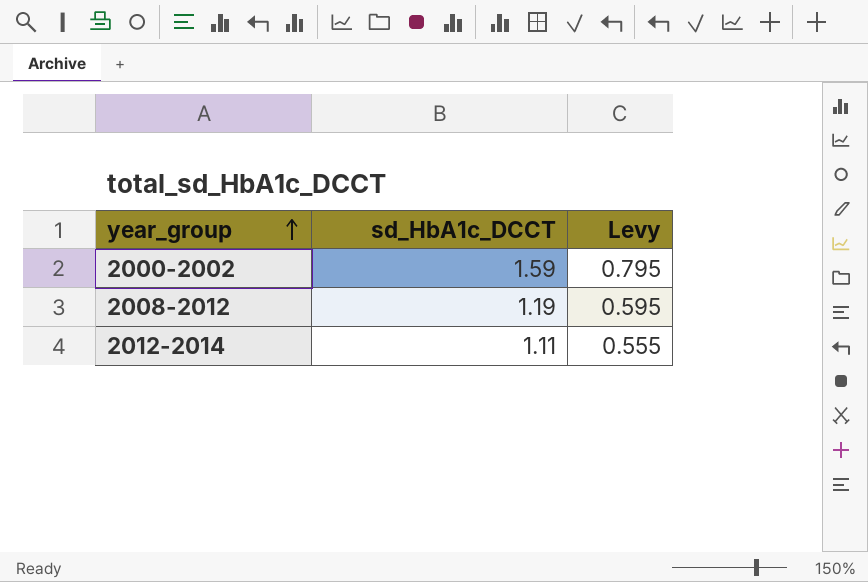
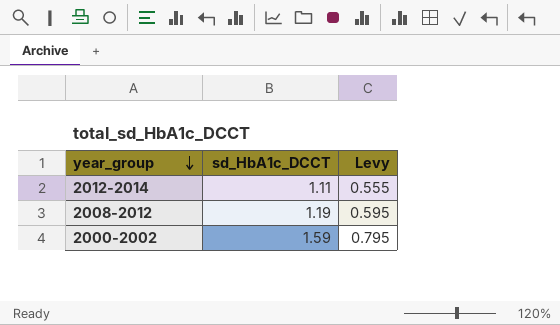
row order: year_group ascending -> year_group descending

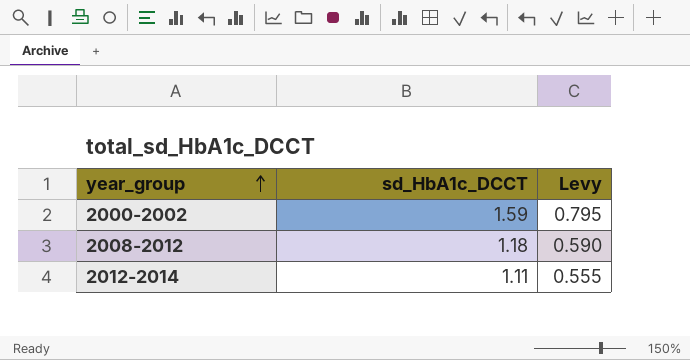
row order: year_group descending -> year_group ascending
2008-2012 | sd_HbA1c_DCCT: 1.19 -> 1.18
2008-2012 | Levy: 0.595 -> 0.590

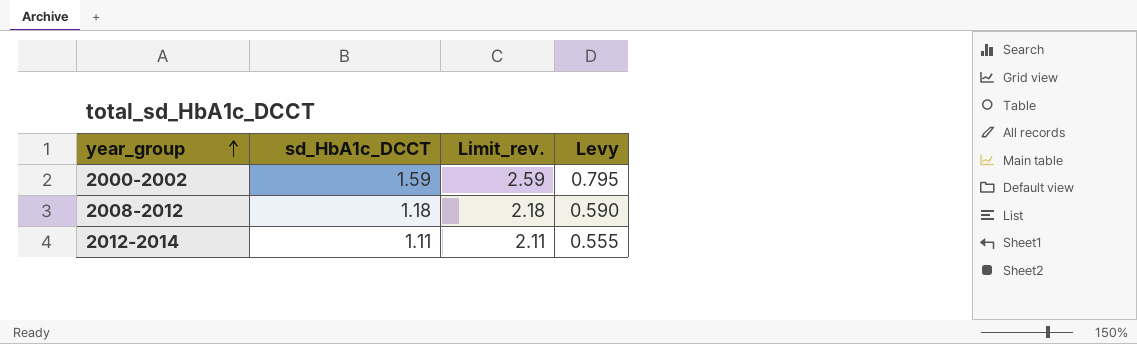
column Limit_rev. | formula: none -> [sd_HbA1c_DCCT] + 1

